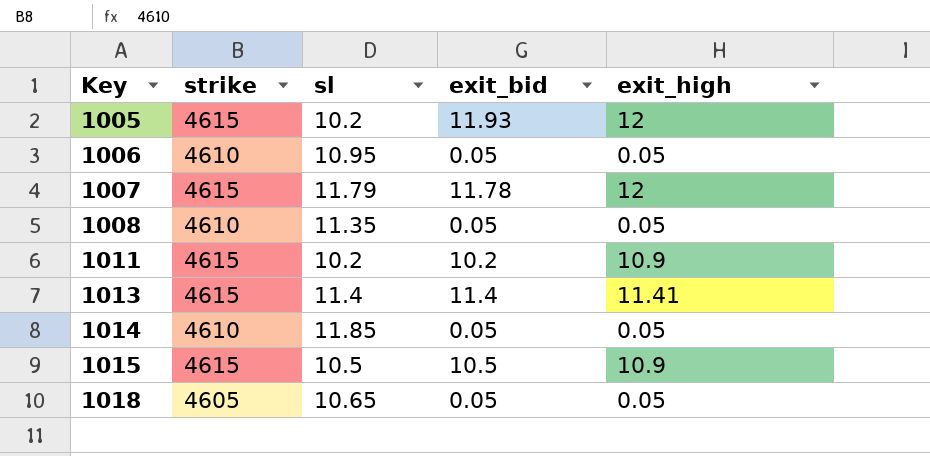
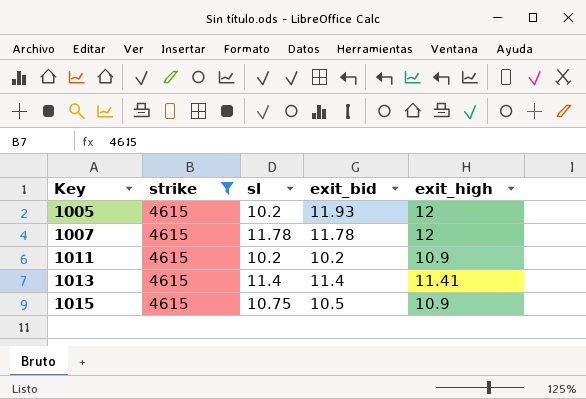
filter: none -> strike = 4615
1007 | sl: 11.79 -> 11.78
1015 | sl: 10.5 -> 10.75

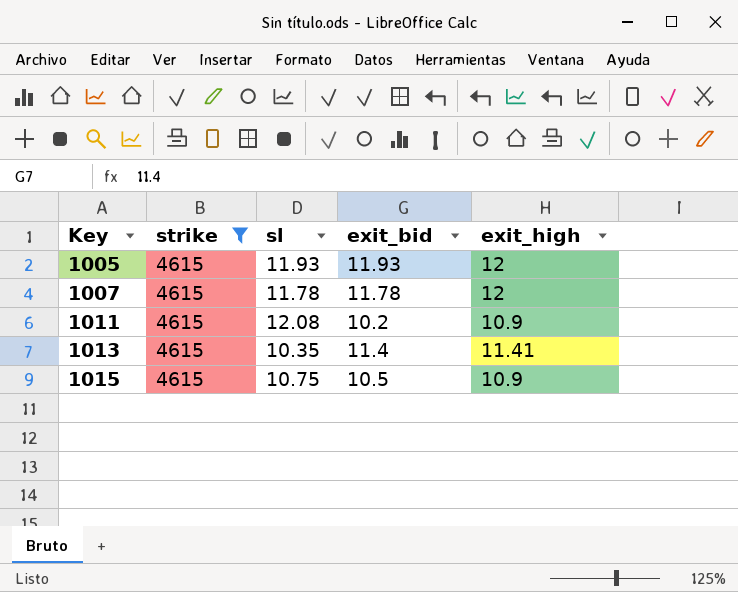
1005 | sl: 10.2 -> 11.93
1011 | sl: 10.2 -> 12.08
1013 | sl: 11.4 -> 10.35

